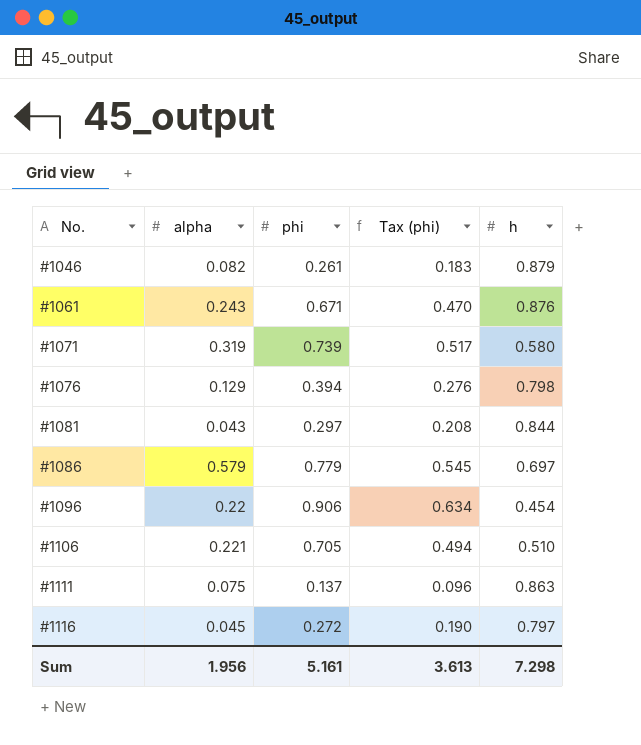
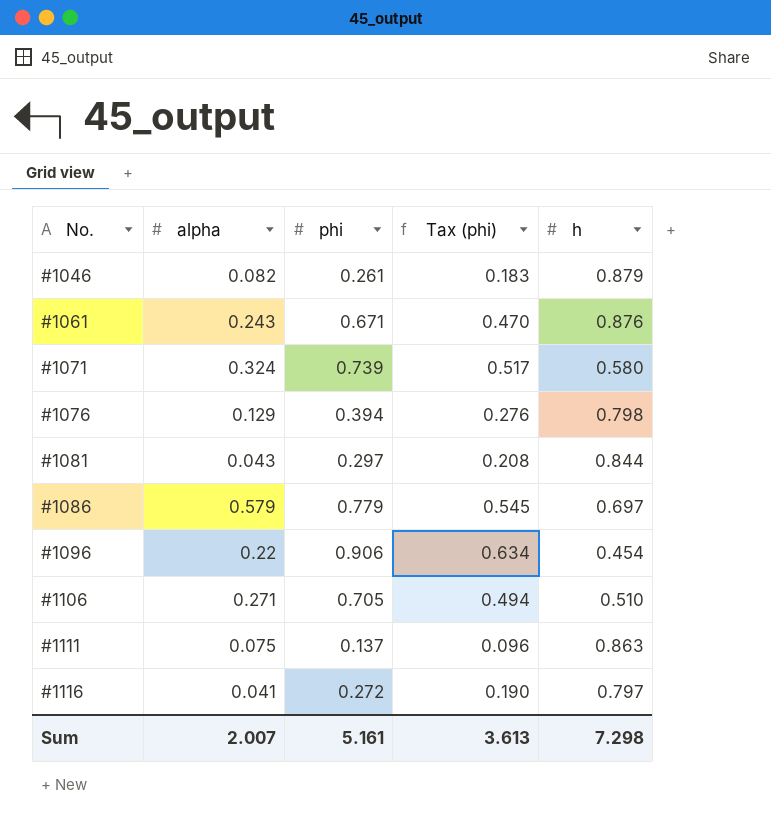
#1071 | alpha: 0.319 -> 0.324
#1106 | alpha: 0.221 -> 0.271
#1116 | alpha: 0.045 -> 0.041
Sum | alpha: 1.956 -> 2.007

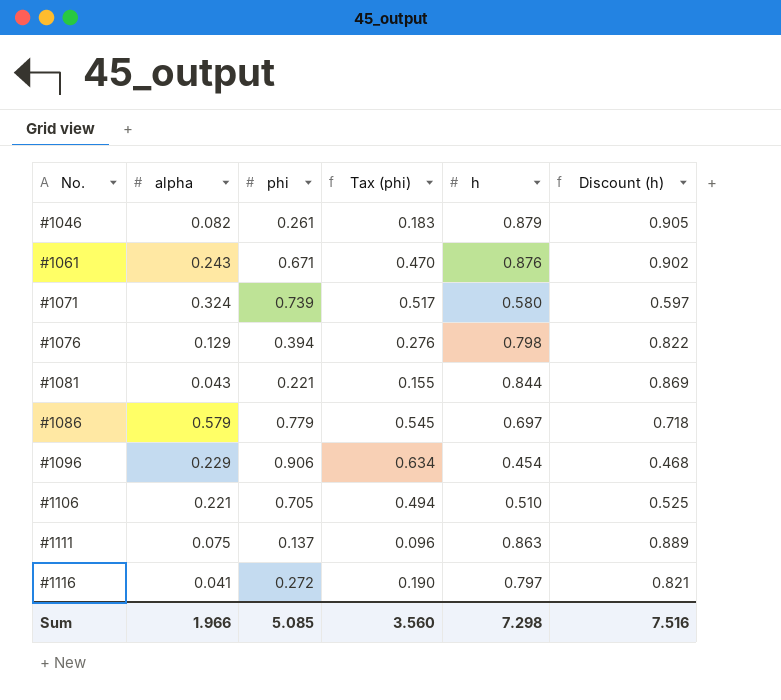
column Discount (h) | formula: none -> [h] * 1.03
#1081 | phi: 0.297 -> 0.221
#1081 | Tax (phi): 0.208 -> 0.155
#1096 | alpha: 0.22 -> 0.229
#1106 | alpha: 0.271 -> 0.221
Sum | alpha: 2.007 -> 1.966
Sum | phi: 5.161 -> 5.085
Sum | Tax (phi): 3.613 -> 3.560

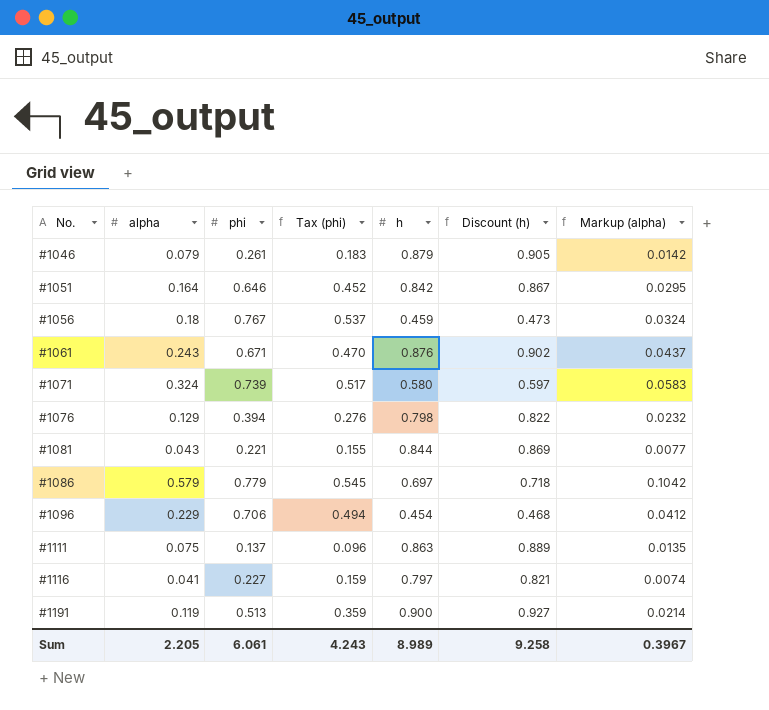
column Markup (alpha) | formula: none -> [alpha] * 0.18
row #1106: 0.221 | 0.705 | 0.494 | 0.510 | 0.525 -> none
#1046 | alpha: 0.082 -> 0.079
row #1051: none -> 0.164 | 0.646 | 0.452 | 0.842 | 0.867 | 0.0295
row #1056: none -> 0.18 | 0.767 | 0.537 | 0.459 | 0.473 | 0.0324
#1096 | phi: 0.906 -> 0.706
#1096 | Tax (phi): 0.634 -> 0.494
#1116 | phi: 0.272 -> 0.227
#1116 | Tax (phi): 0.190 -> 0.159
row #1191: none -> 0.119 | 0.513 | 0.359 | 0.900 | 0.927 | 0.0214
Sum | alpha: 1.966 -> 2.205
Sum | phi: 5.085 -> 6.061
Sum | Tax (phi): 3.560 -> 4.243
Sum | h: 7.298 -> 8.989
Sum | Discount (h): 7.516 -> 9.258

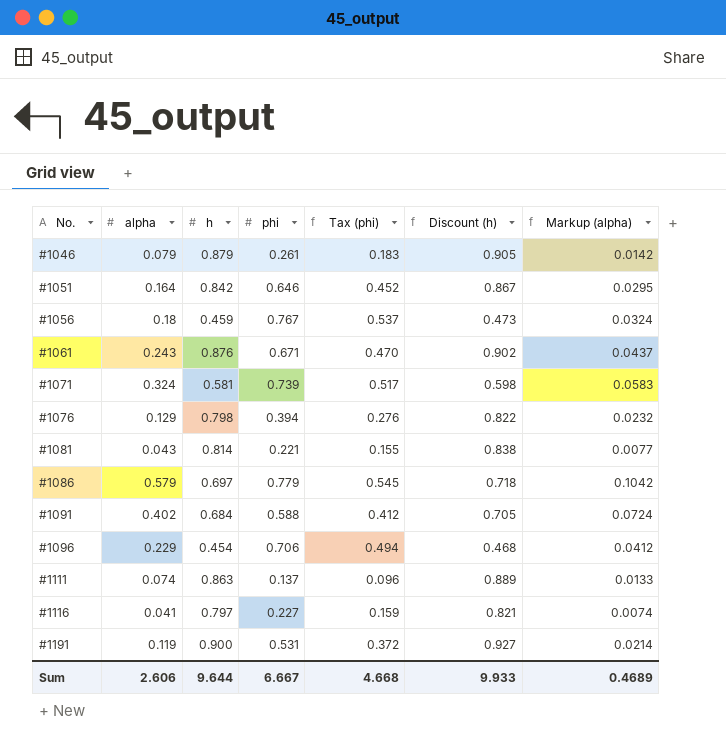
column h | position: 5 -> 3
#1071 | h: 0.580 -> 0.581
#1071 | Discount (h): 0.597 -> 0.598
#1081 | h: 0.844 -> 0.814
#1081 | Discount (h): 0.869 -> 0.838
row #1091: none -> 0.402 | 0.684 | 0.588 | 0.412 | 0.705 | 0.0724
#1111 | alpha: 0.075 -> 0.074
#1111 | Markup (alpha): 0.0135 -> 0.0133
#1191 | phi: 0.513 -> 0.531
#1191 | Tax (phi): 0.359 -> 0.372
Sum | alpha: 2.205 -> 2.606
Sum | h: 8.989 -> 9.644
Sum | phi: 6.061 -> 6.667
Sum | Tax (phi): 4.243 -> 4.668
Sum | Discount (h): 9.258 -> 9.933
Sum | Markup (alpha): 0.3967 -> 0.4689

